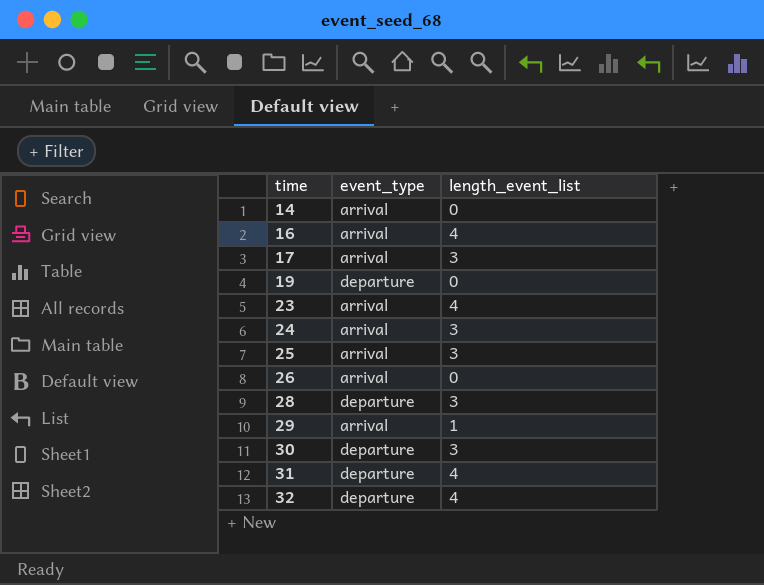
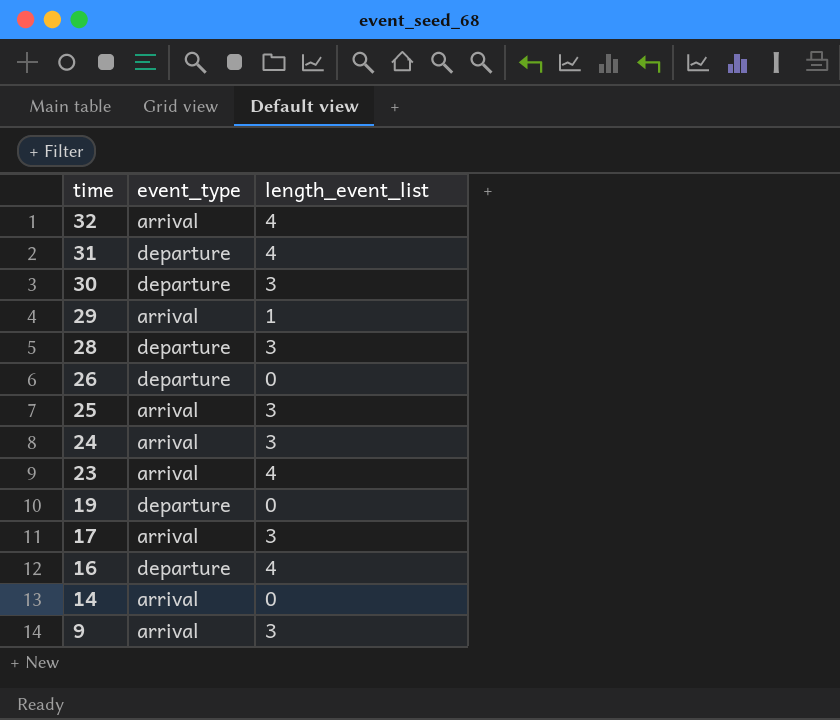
row order: time ascending -> time descending
32 | event_type: departure -> arrival
26 | event_type: arrival -> departure
16 | event_type: arrival -> departure
row 9: none -> arrival | 3

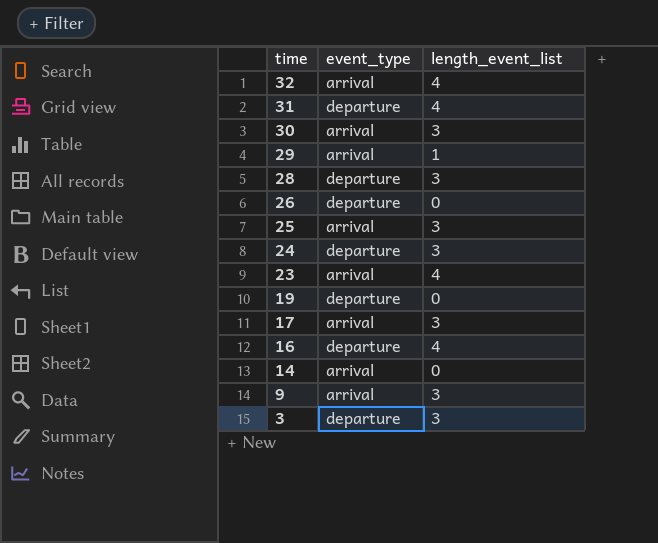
30 | event_type: departure -> arrival
24 | event_type: arrival -> departure
row 3: none -> departure | 3

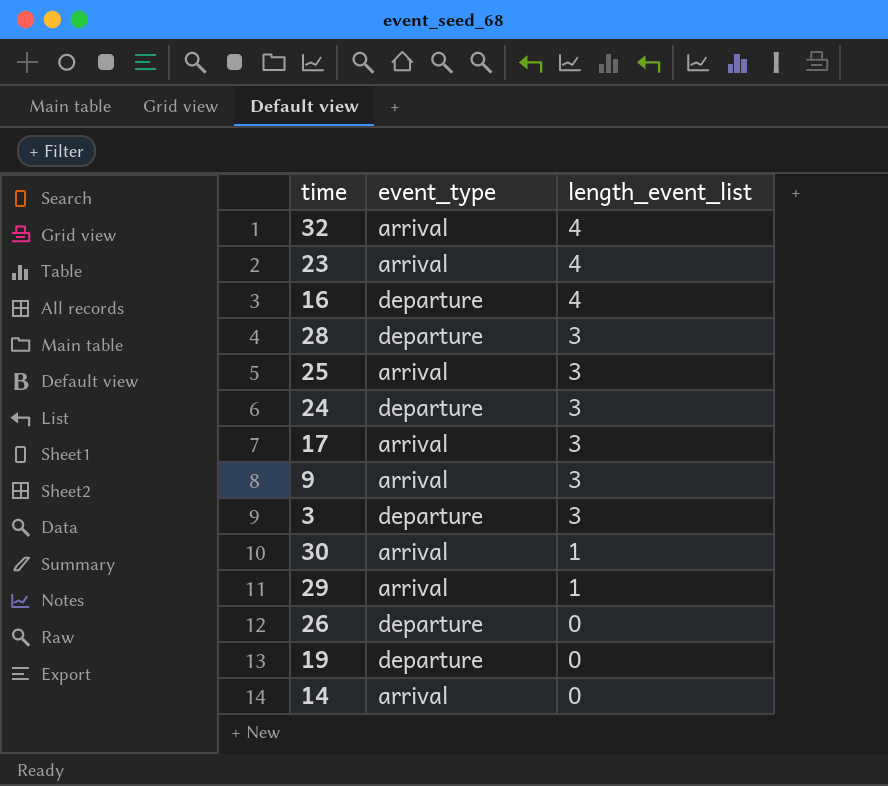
row order: time descending -> length_event_list descending
row 31: departure | 4 -> none
30 | length_event_list: 3 -> 1

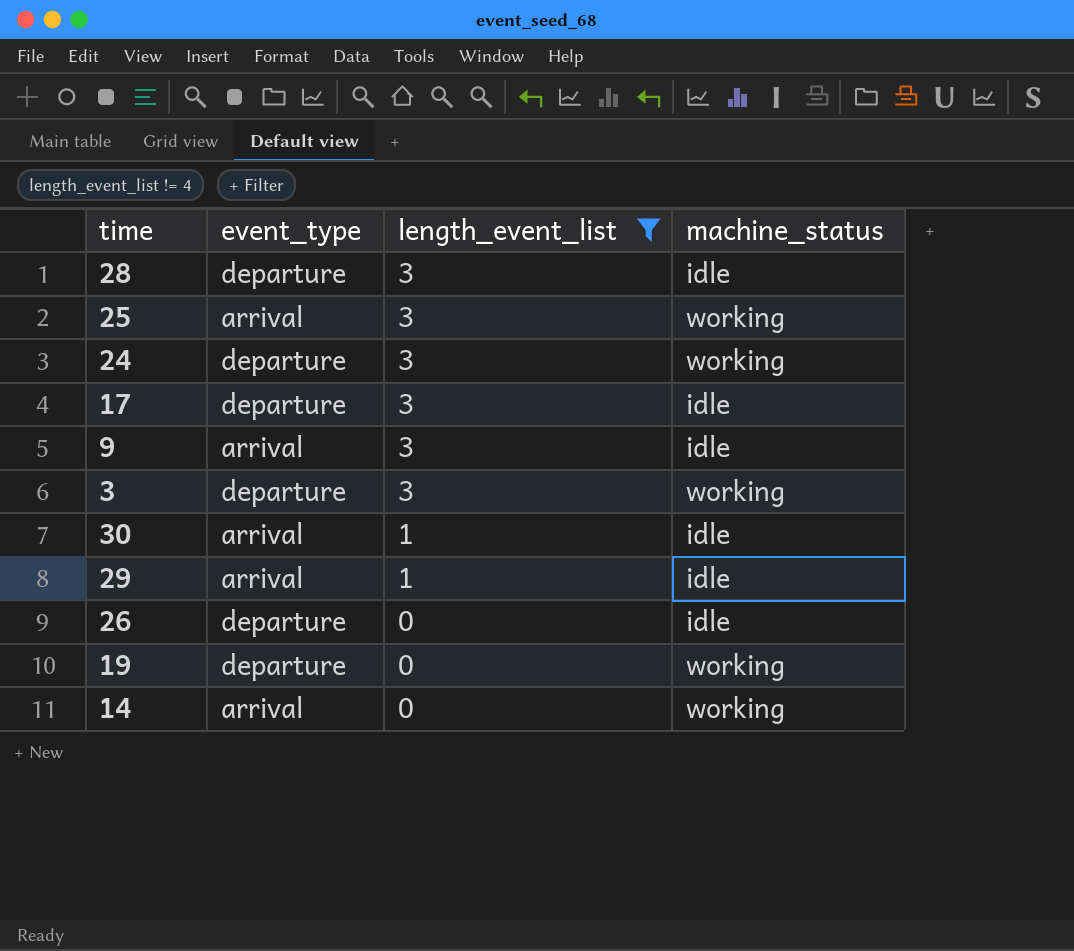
filter: none -> length_event_list != 4
column machine_status | position: none -> 4
17 | event_type: arrival -> departure

